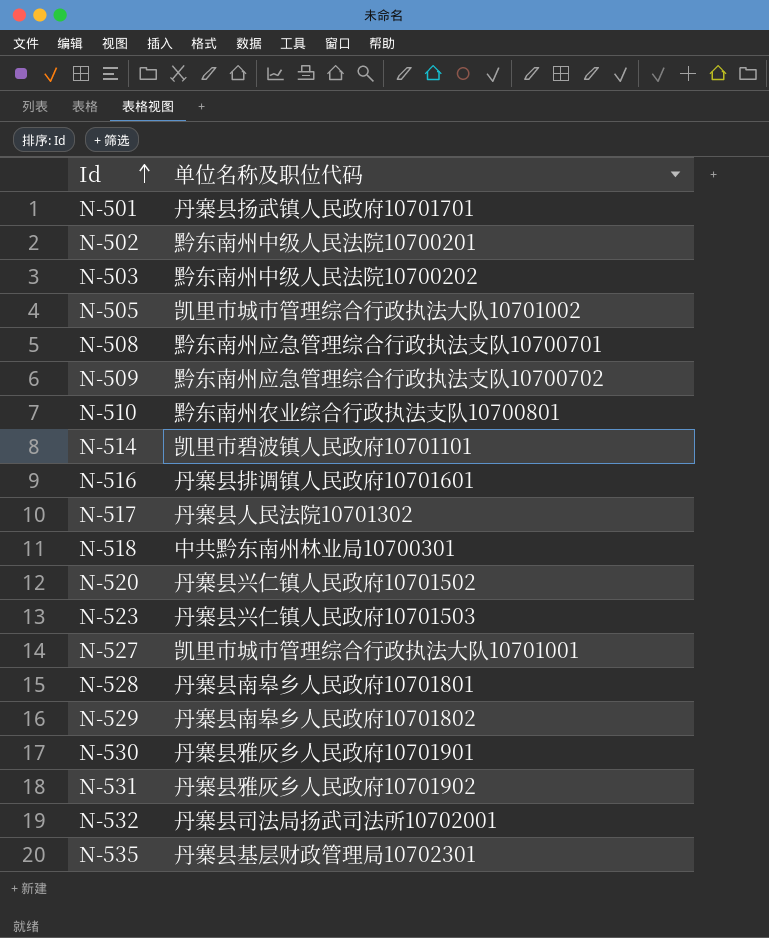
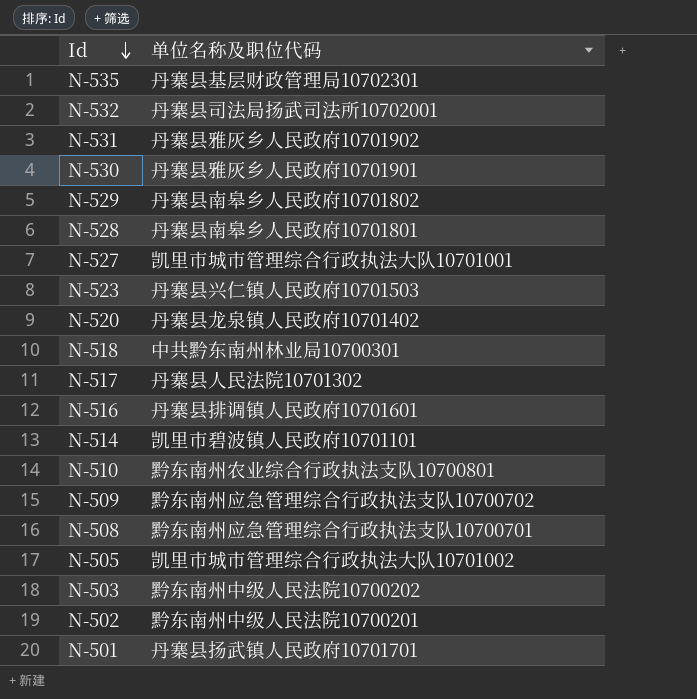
row order: Id ascending -> Id descending
N-520 | 单位名称及职位代码: 丹寨县兴仁镇人民政府10701502 -> 丹寨县龙泉镇人民政府10701402

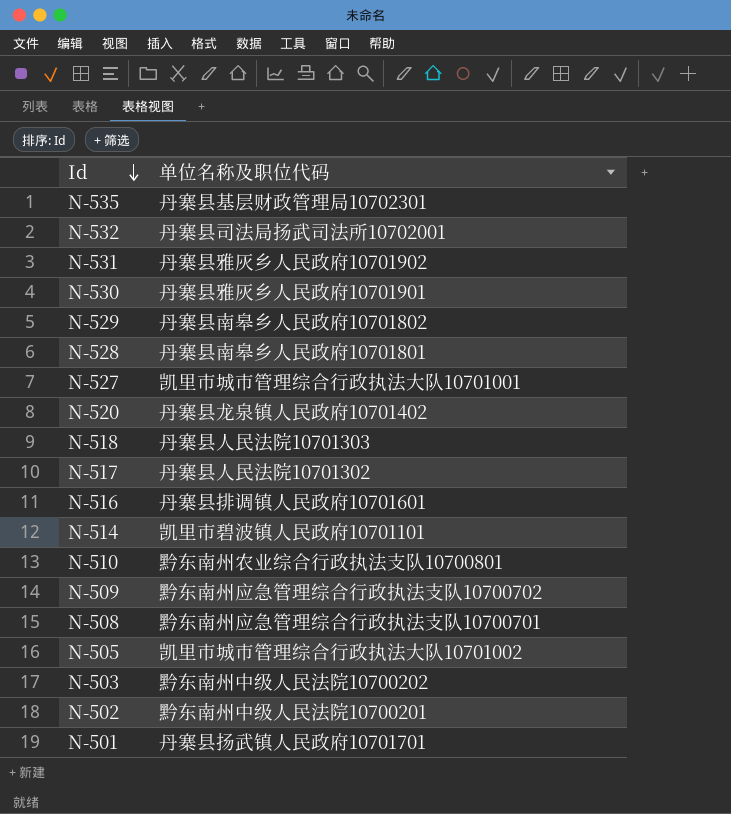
row N-523: 丹寨县兴仁镇人民政府10701503 -> none
N-518 | 单位名称及职位代码: 中共黔东南州林业局10700301 -> 丹寨县人民法院10701303

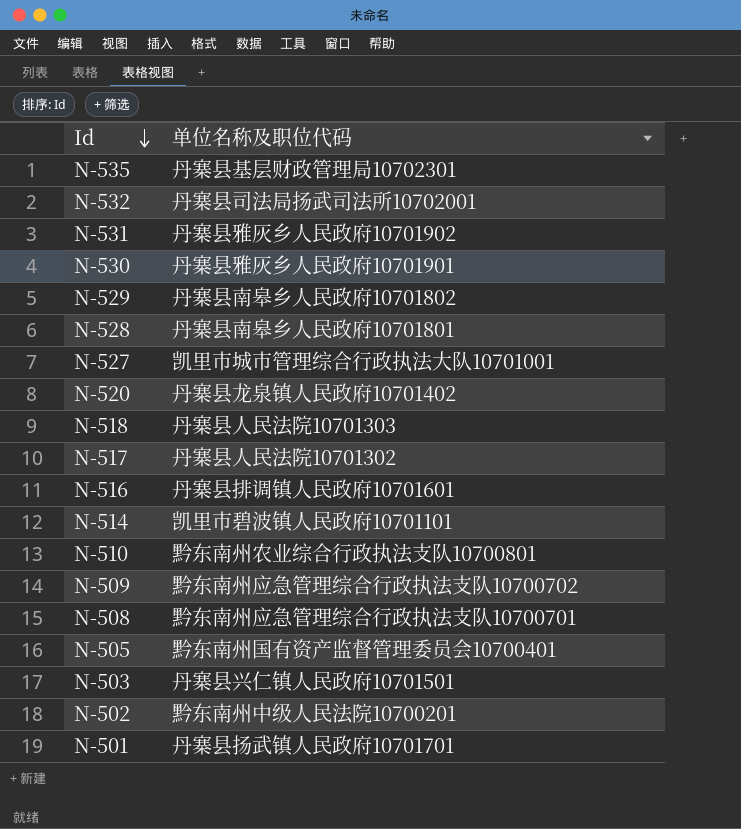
N-505 | 单位名称及职位代码: 凯里市城市管理综合行政执法大队10701002 -> 黔东南州国有资产监督管理委员会10700401
N-503 | 单位名称及职位代码: 黔东南州中级人民法院10700202 -> 丹寨县兴仁镇人民政府10701501

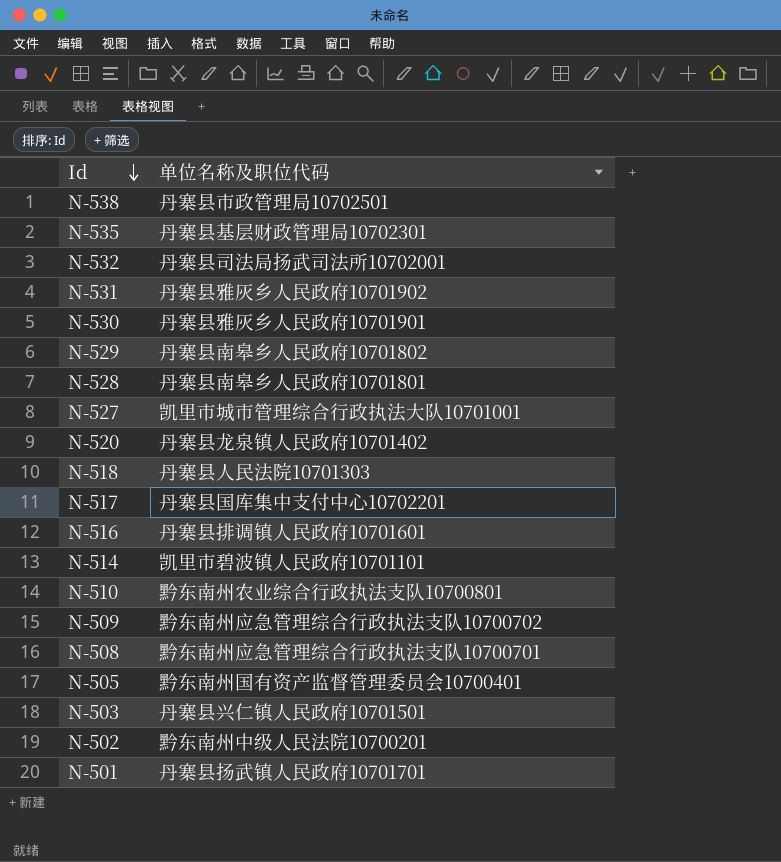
row N-538: none -> 丹寨县市政管理局10702501
N-517 | 单位名称及职位代码: 丹寨县人民法院10701302 -> 丹寨县国库集中支付中心10702201

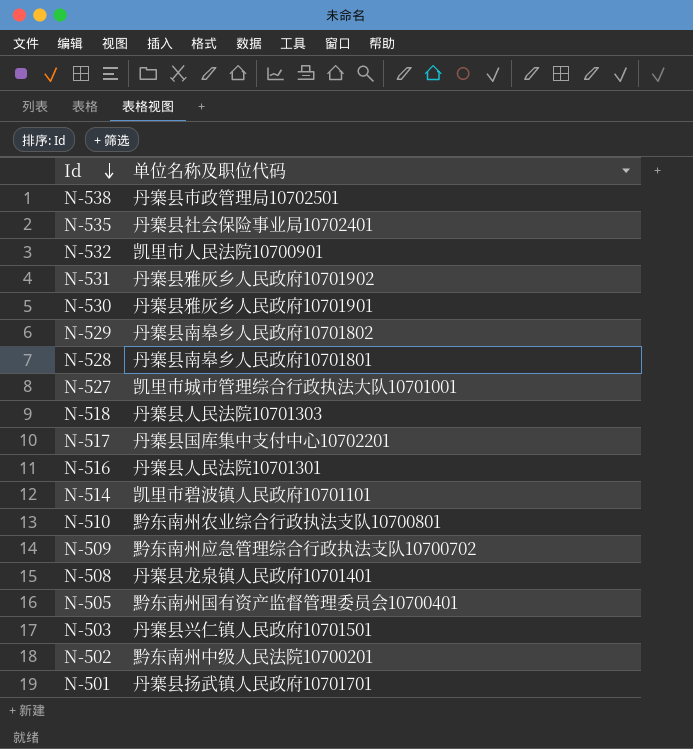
row N-520: 丹寨县龙泉镇人民政府10701402 -> none
N-535 | 单位名称及职位代码: 丹寨县基层财政管理局10702301 -> 丹寨县社会保险事业局10702401
N-532 | 单位名称及职位代码: 丹寨县司法局扬武司法所10702001 -> 凯里市人民法院10700901
N-516 | 单位名称及职位代码: 丹寨县排调镇人民政府10701601 -> 丹寨县人民法院10701301
N-508 | 单位名称及职位代码: 黔东南州应急管理综合行政执法支队10700701 -> 丹寨县龙泉镇人民政府10701401

